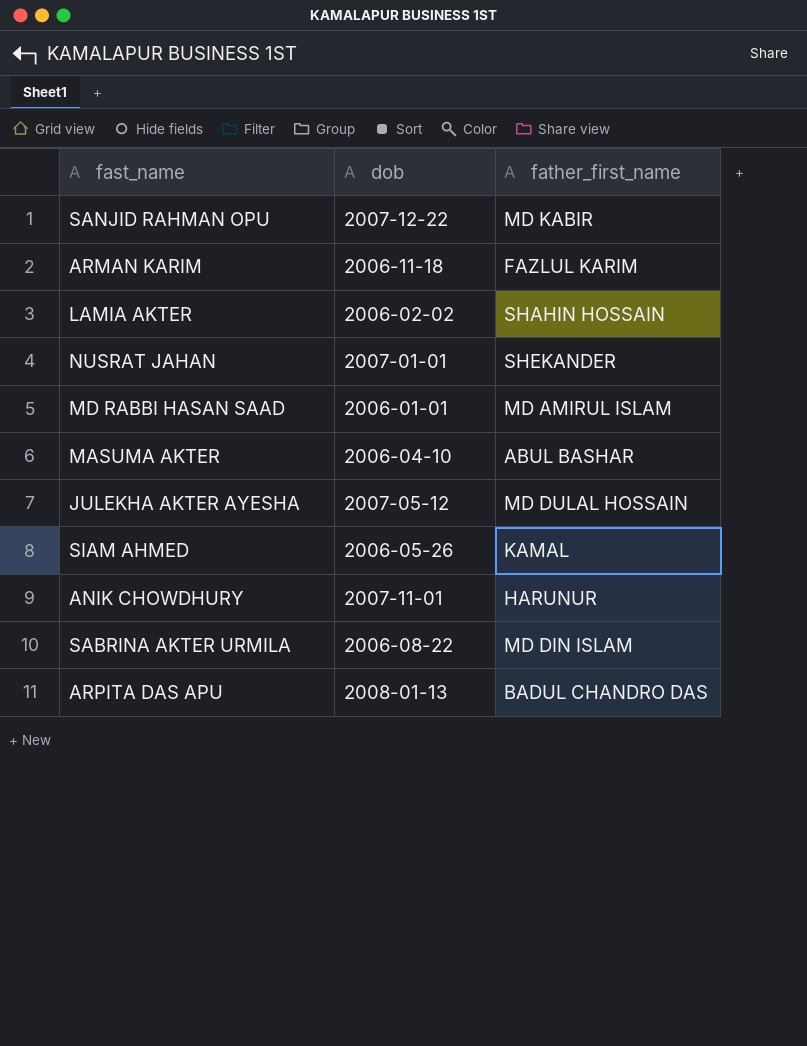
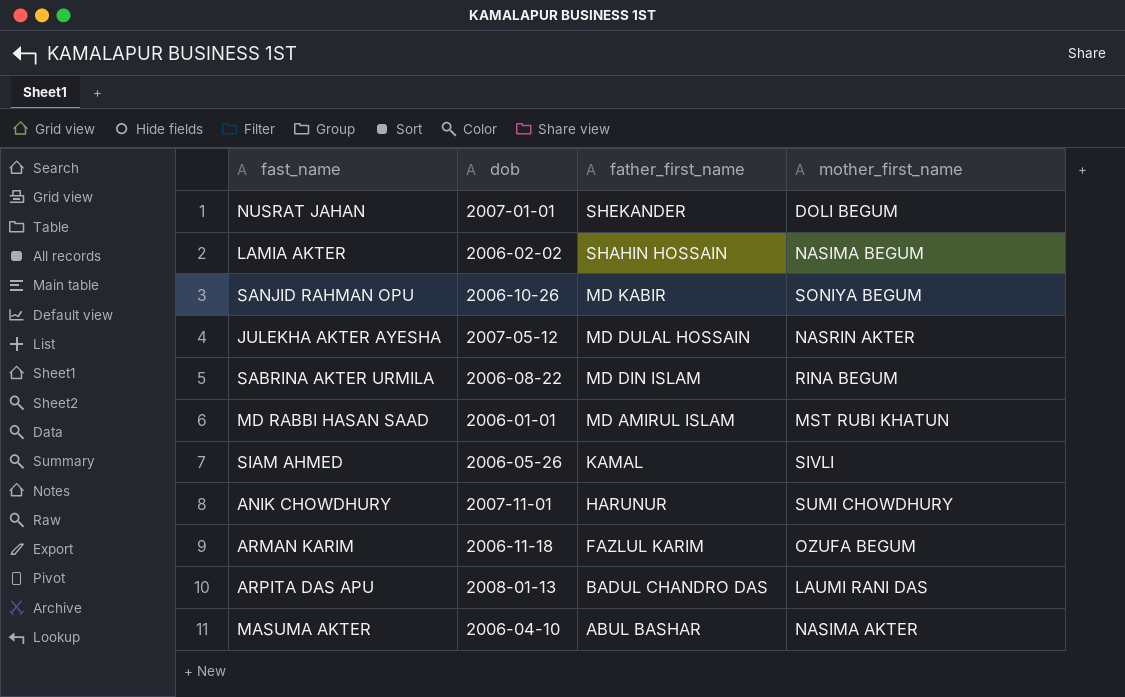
row order: none -> father_first_name descending
column mother_first_name | position: none -> 4
SANJID RAHMAN OPU | dob: 2007-12-22 -> 2006-10-26

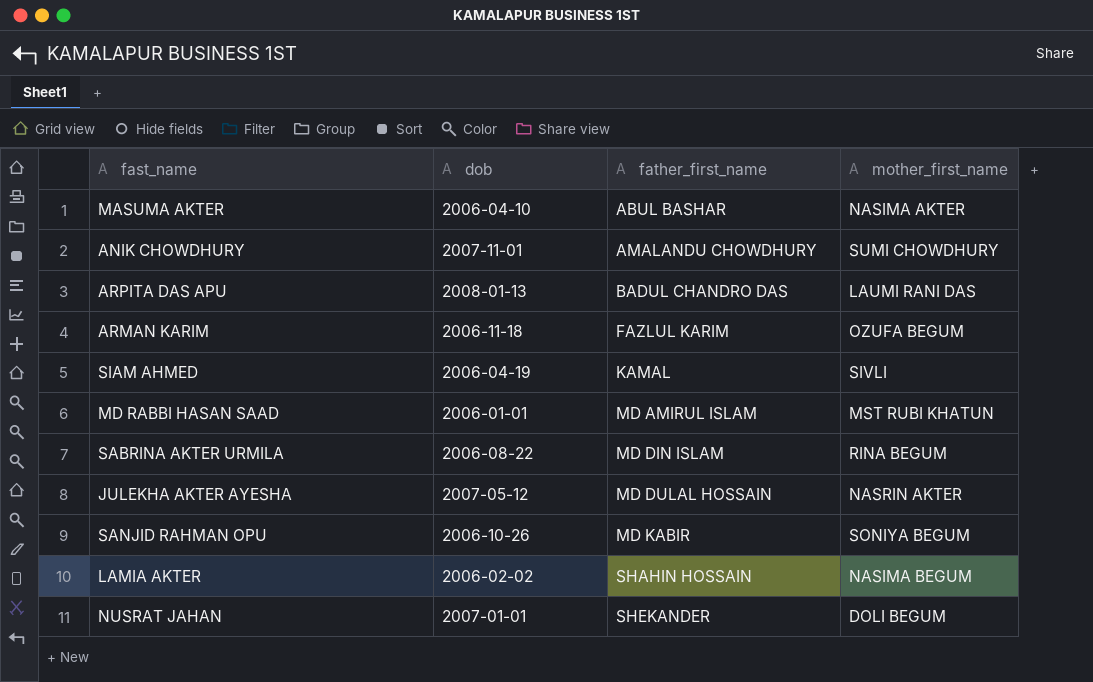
row order: father_first_name descending -> father_first_name ascending
ANIK CHOWDHURY | father_first_name: HARUNUR -> AMALANDU CHOWDHURY
SIAM AHMED | dob: 2006-05-26 -> 2006-04-19

